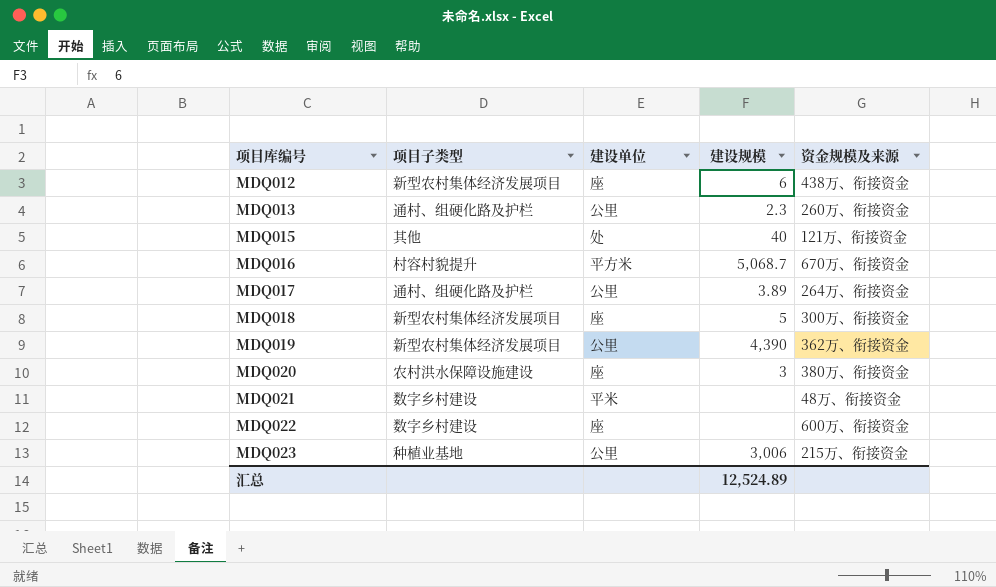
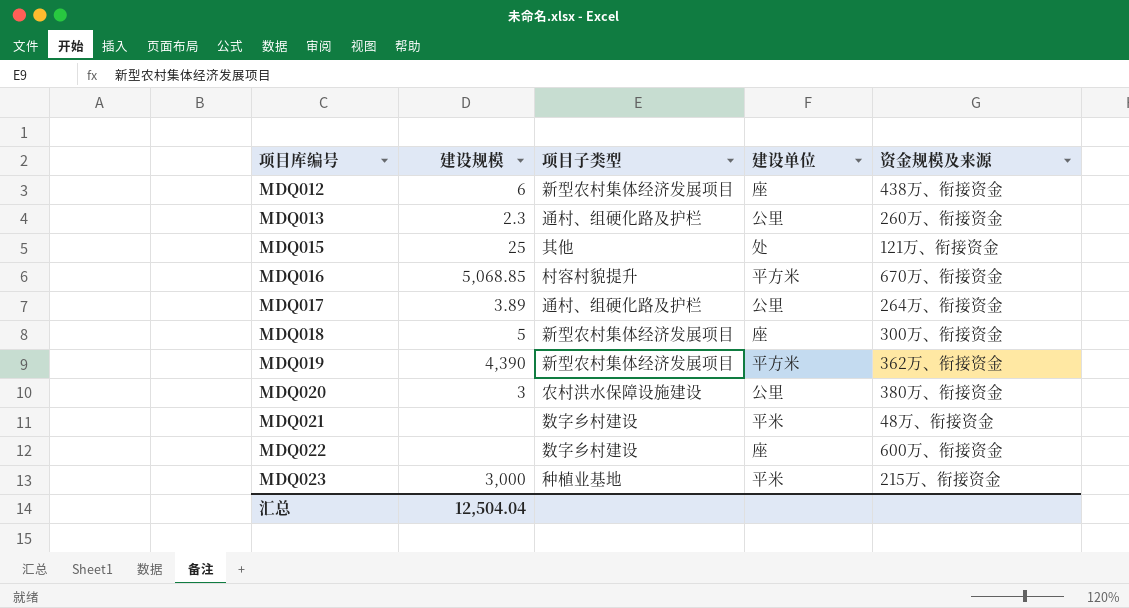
column 建设规模 | position: 4 -> 2
MDQ015 | 建设规模: 40 -> 25
MDQ016 | 建设规模: 5,068.7 -> 5,068.85
MDQ019 | 建设单位: 公里 -> 平方米
MDQ020 | 建设单位: 座 -> 公里
MDQ023 | 建设规模: 3,006 -> 3,000
MDQ023 | 建设单位: 公里 -> 平米
汇总 | 建设规模: 12,524.89 -> 12,504.04

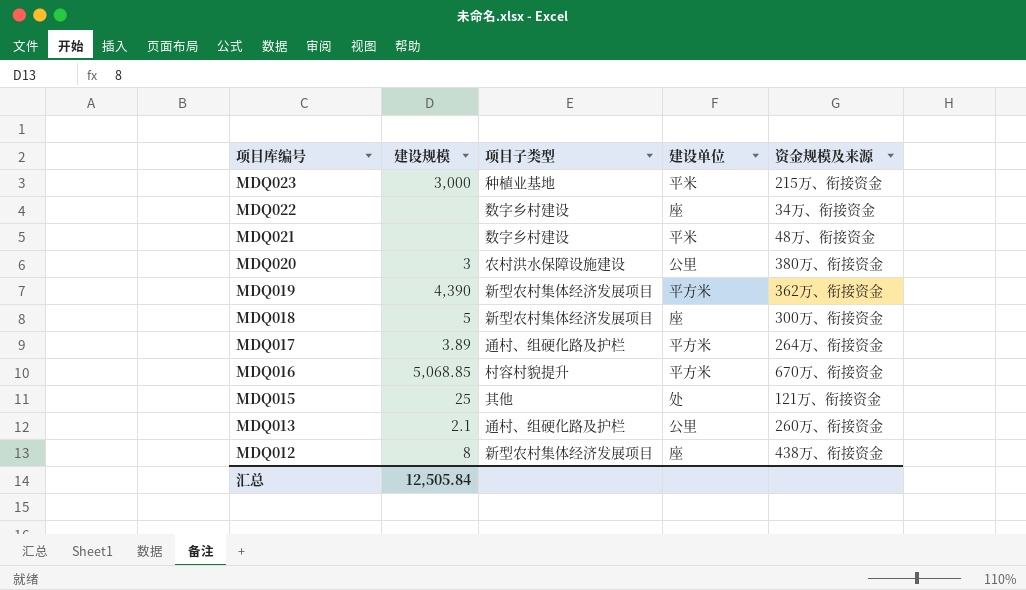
row order: 项目库编号 ascending -> 项目库编号 descending
MDQ022 | 资金规模及来源: 600万、衔接资金 -> 34万、衔接资金
MDQ017 | 建设单位: 公里 -> 平方米
MDQ013 | 建设规模: 2.3 -> 2.1
MDQ012 | 建设规模: 6 -> 8
汇总 | 建设规模: 12,504.04 -> 12,505.84

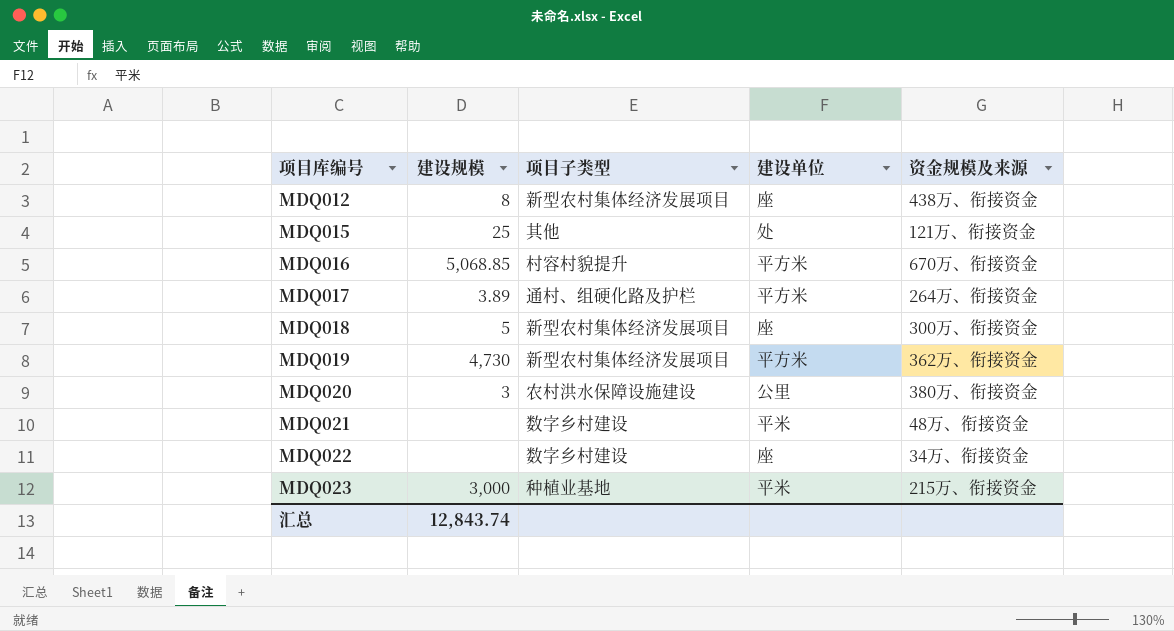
row order: 项目库编号 descending -> 项目库编号 ascending
row MDQ013: 2.1 | 通村、组硬化路及护栏 | 公里 | 260万、衔接资金 -> none
MDQ019 | 建设规模: 4,390 -> 4,730
汇总 | 建设规模: 12,505.84 -> 12,843.74

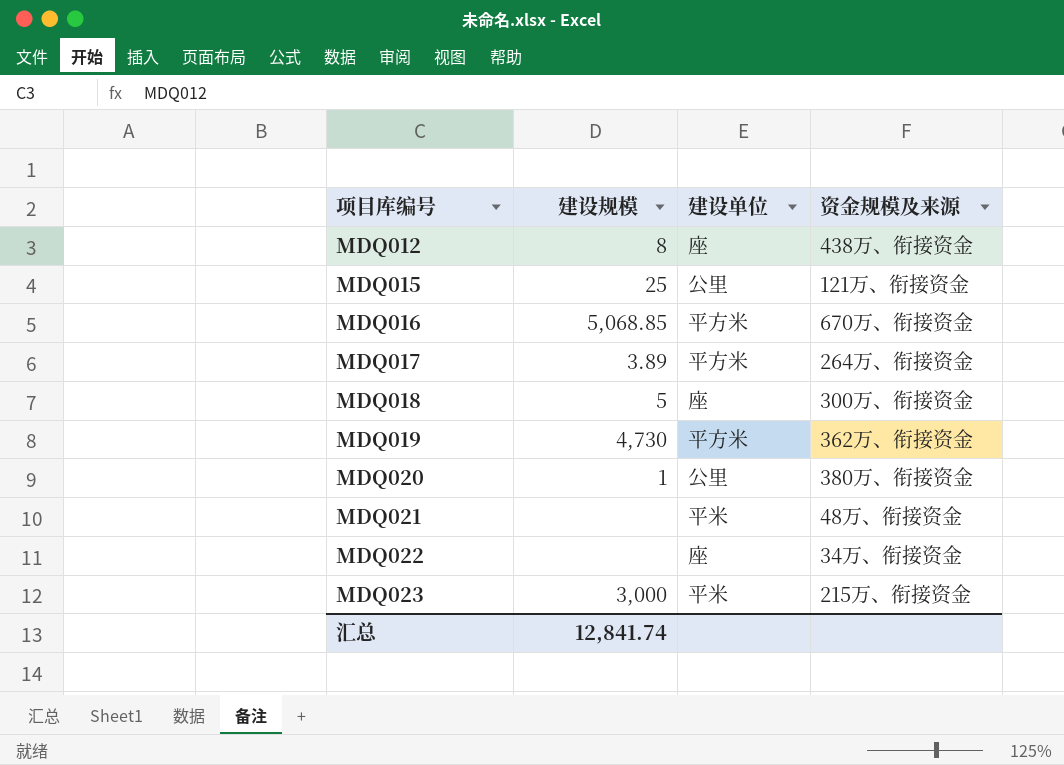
column 项目子类型 | position: 3 -> none
MDQ015 | 建设单位: 处 -> 公里
MDQ020 | 建设规模: 3 -> 1
汇总 | 建设规模: 12,843.74 -> 12,841.74

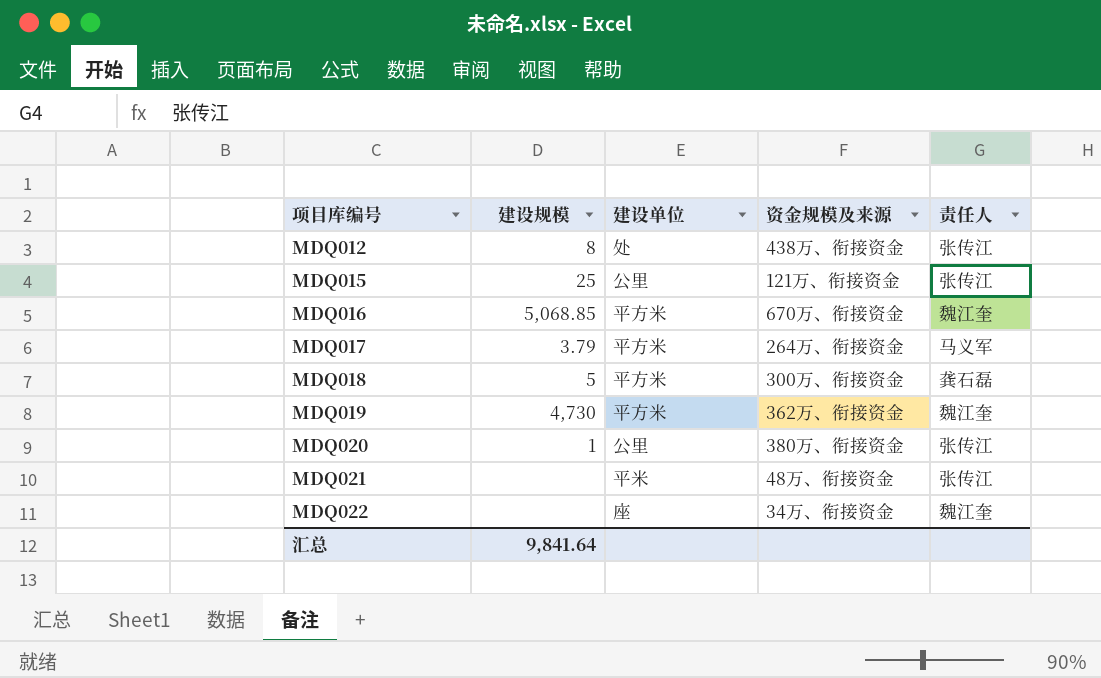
column 责任人 | position: none -> 5
row MDQ023: 3,000 | 平米 | 215万、衔接资金 -> none
MDQ012 | 建设单位: 座 -> 处
MDQ017 | 建设规模: 3.89 -> 3.79
MDQ018 | 建设单位: 座 -> 平方米
汇总 | 建设规模: 12,841.74 -> 9,841.64

